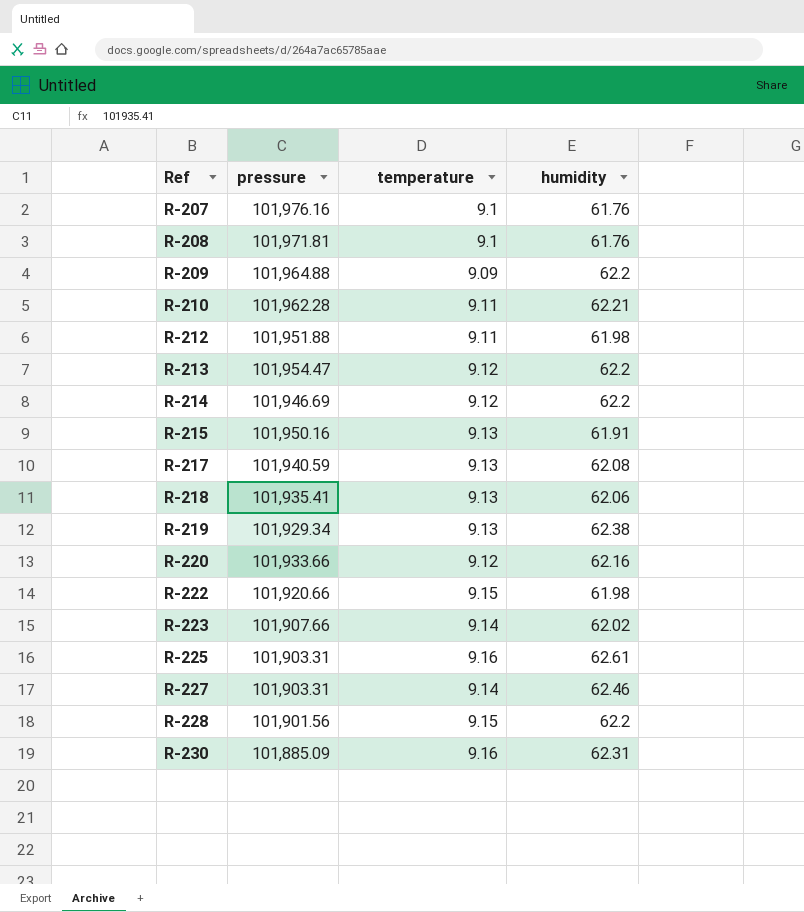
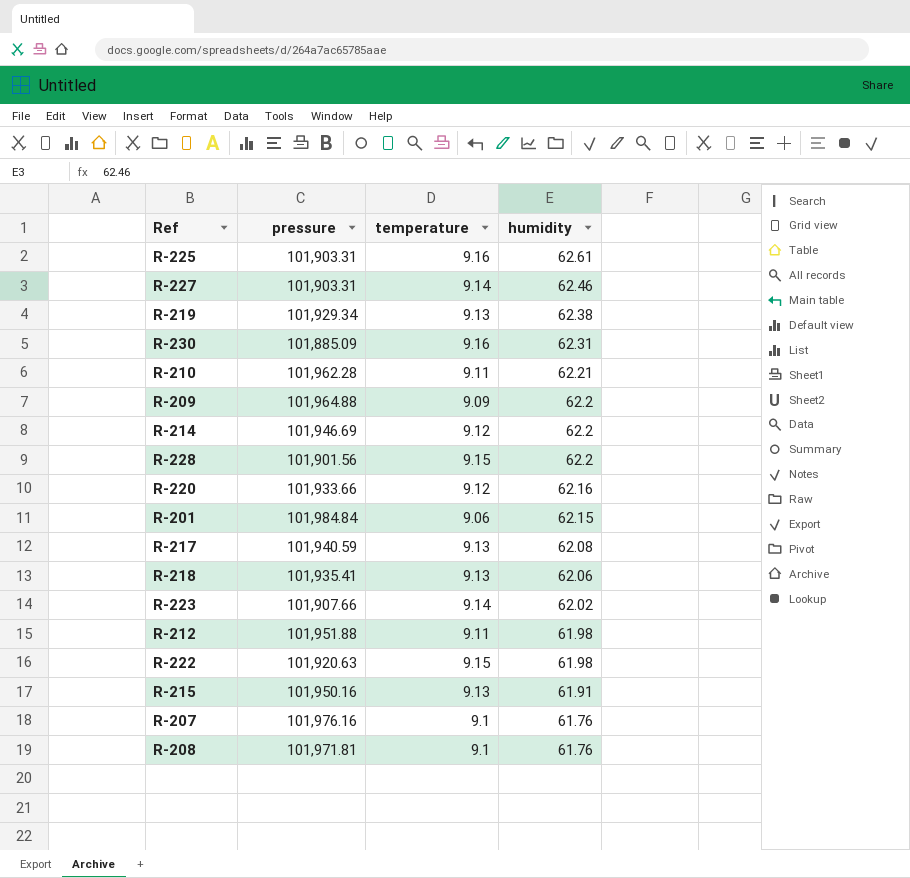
row order: Ref ascending -> humidity descending
row R-213: 101,954.47 | 9.12 | 62.2 -> none
row R-201: none -> 101,984.84 | 9.06 | 62.15
R-222 | pressure: 101,920.66 -> 101,920.63

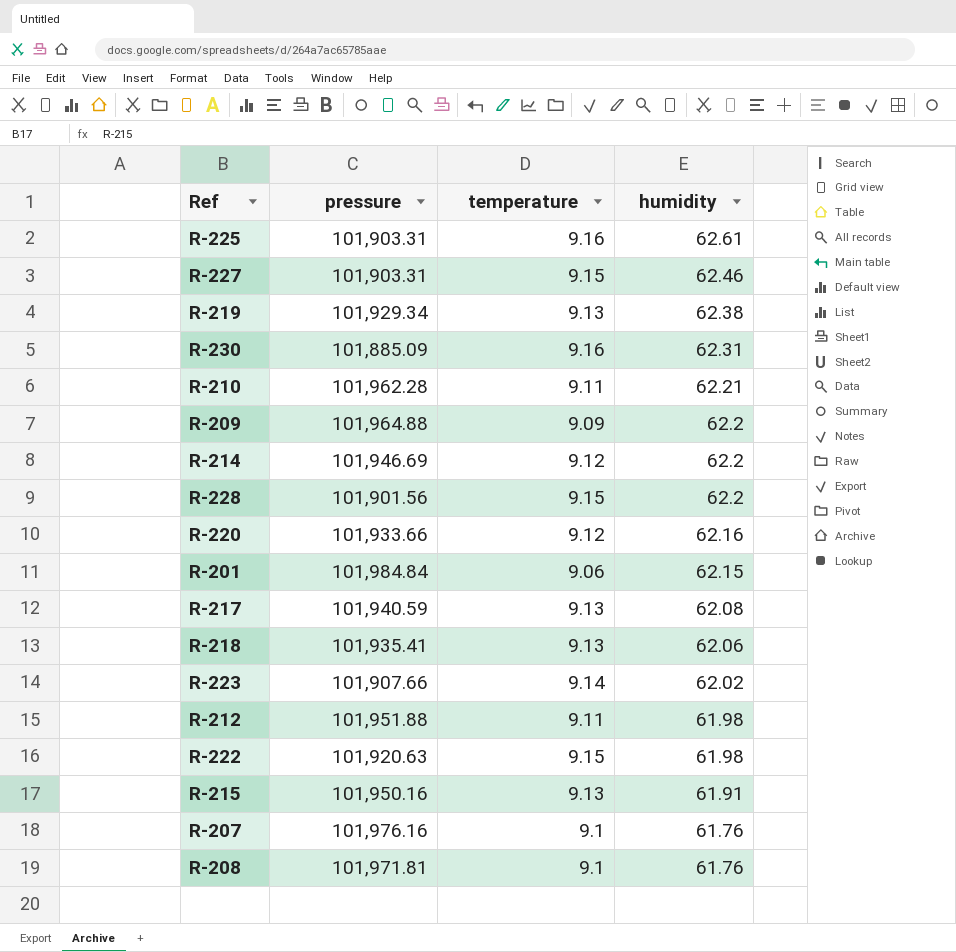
R-227 | temperature: 9.14 -> 9.15

